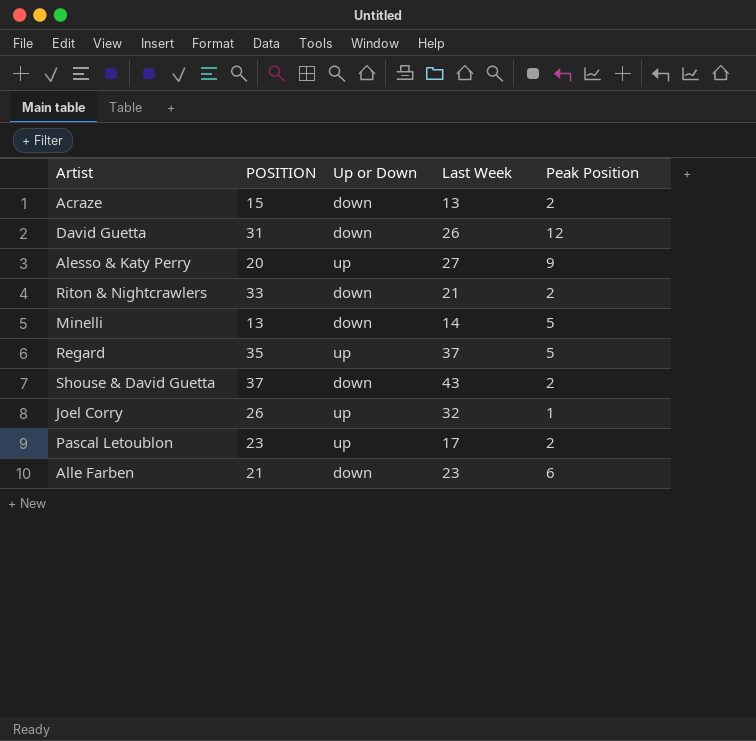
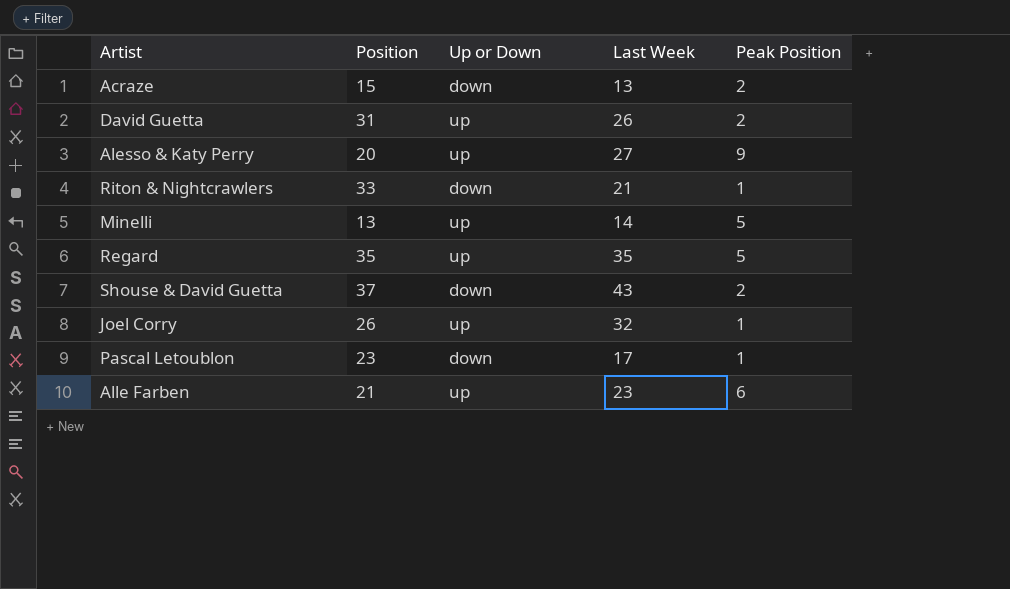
column name: POSITION -> Position
David Guetta | Up or Down: down -> up
David Guetta | Peak Position: 12 -> 2
Riton & Nightcrawlers | Peak Position: 2 -> 1
Minelli | Up or Down: down -> up
Regard | Last Week: 37 -> 35
Pascal Letoublon | Up or Down: up -> down
Pascal Letoublon | Peak Position: 2 -> 1
Alle Farben | Up or Down: down -> up

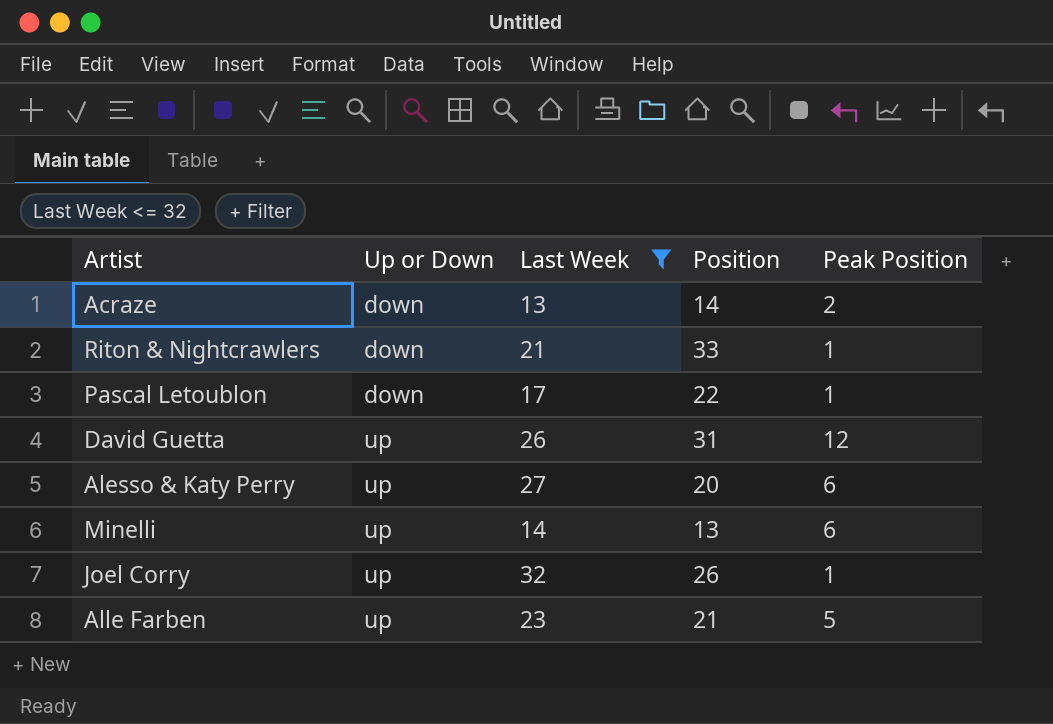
filter: none -> Last Week <= 32
row order: none -> Up or Down ascending
column Position | position: 2 -> 4
Acraze | Position: 15 -> 14
Pascal Letoublon | Position: 23 -> 22
David Guetta | Peak Position: 2 -> 12
Alesso & Katy Perry | Peak Position: 9 -> 6
Minelli | Peak Position: 5 -> 6
Alle Farben | Peak Position: 6 -> 5

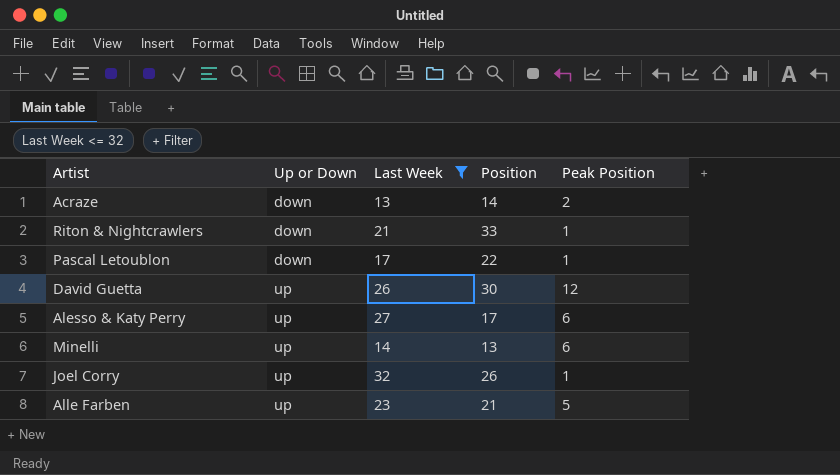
David Guetta | Position: 31 -> 30
Alesso & Katy Perry | Position: 20 -> 17

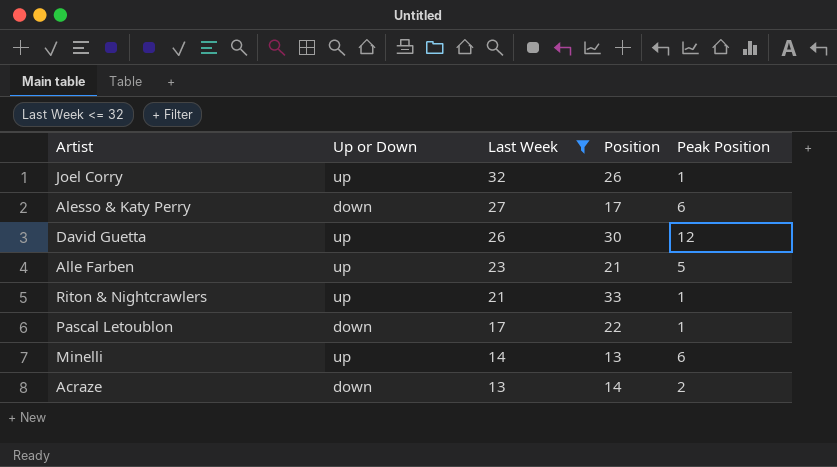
row order: Up or Down ascending -> Last Week descending
Alesso & Katy Perry | Up or Down: up -> down
Riton & Nightcrawlers | Up or Down: down -> up

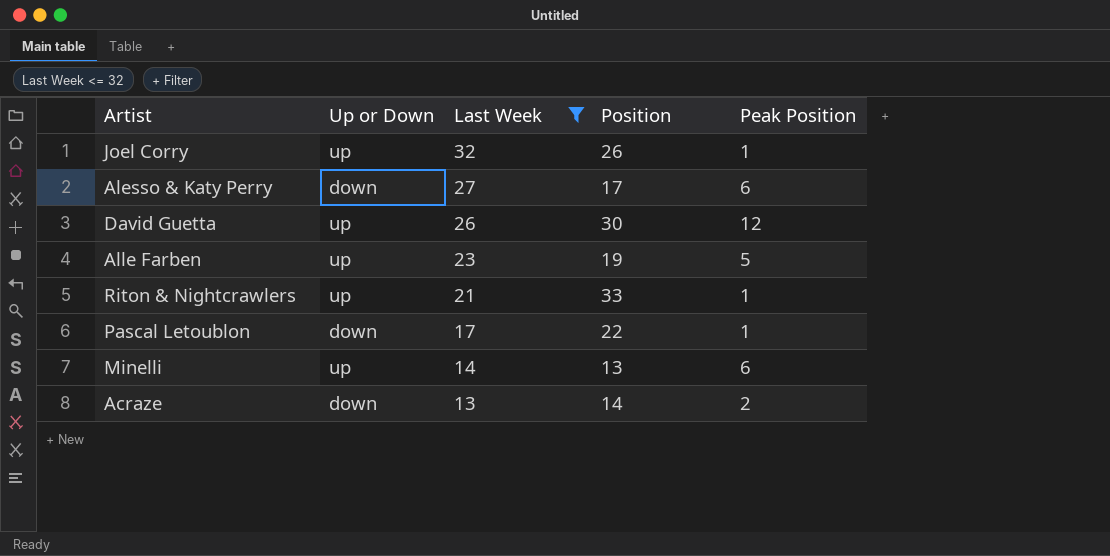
Alle Farben | Position: 21 -> 19

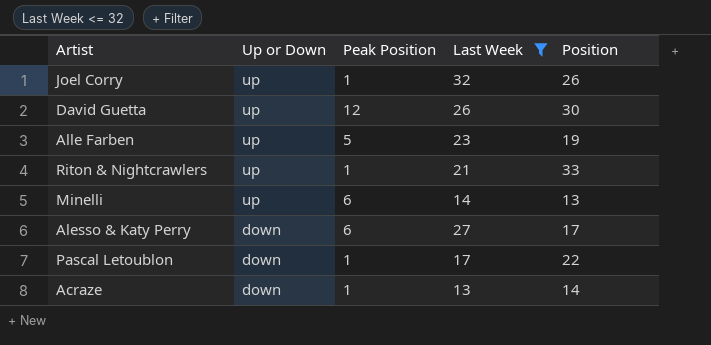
row order: Last Week descending -> Up or Down descending
column Peak Position | position: 5 -> 3
Acraze | Peak Position: 2 -> 1

